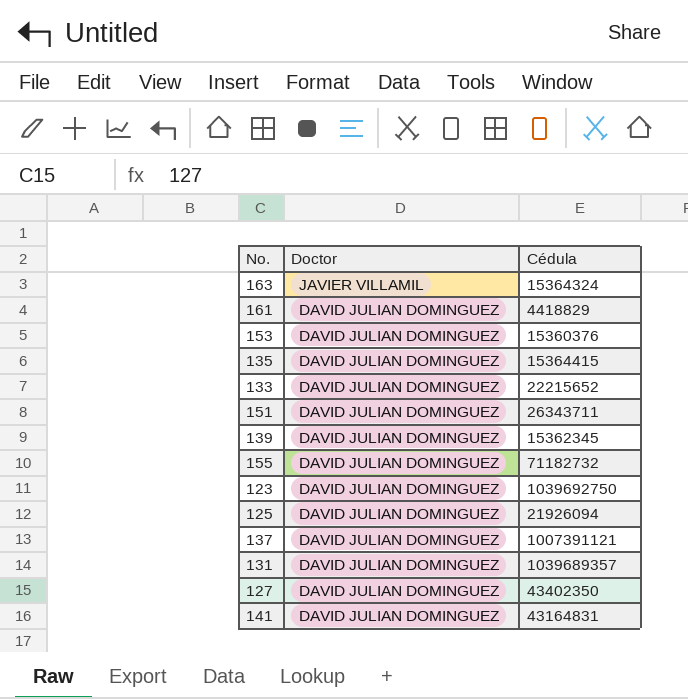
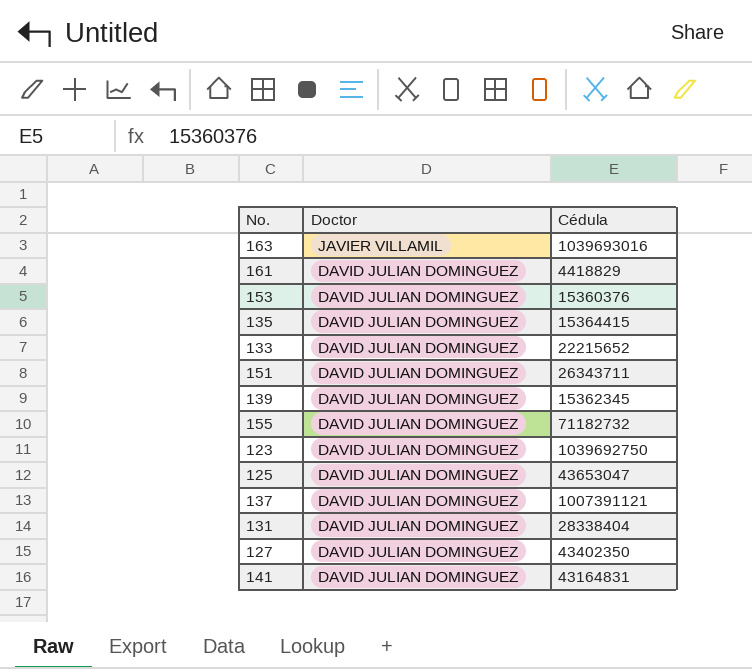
163 | Cédula: 15364324 -> 1039693016
125 | Cédula: 21926094 -> 43653047
131 | Cédula: 1039689357 -> 28338404

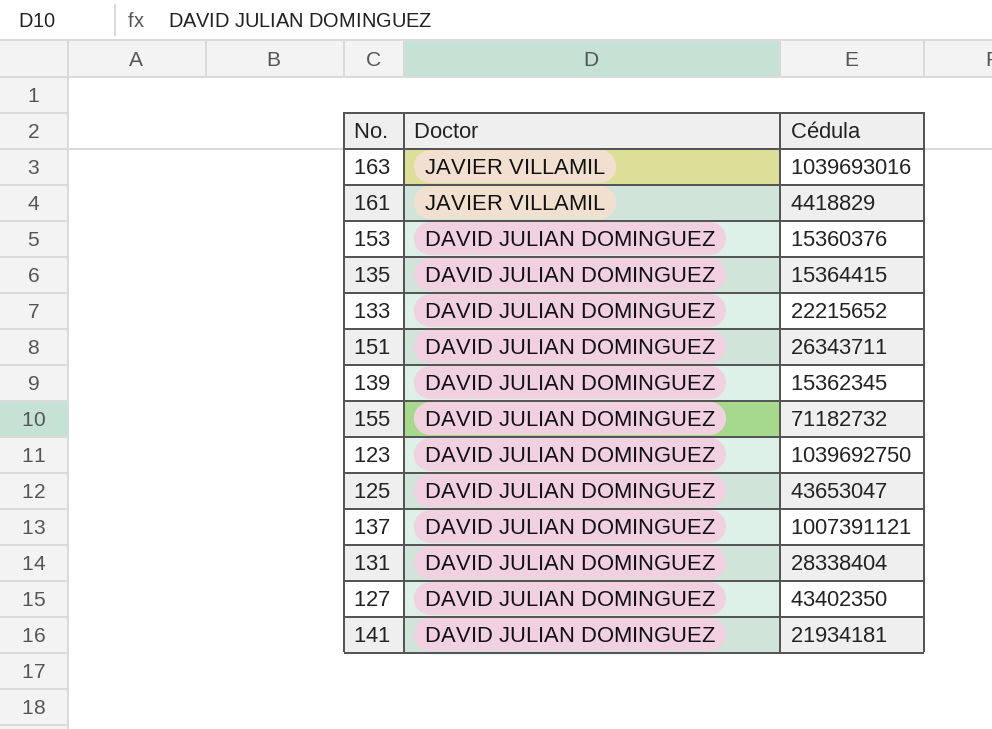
161 | Doctor: DAVID JULIAN DOMINGUEZ -> JAVIER VILLAMIL
141 | Cédula: 43164831 -> 21934181

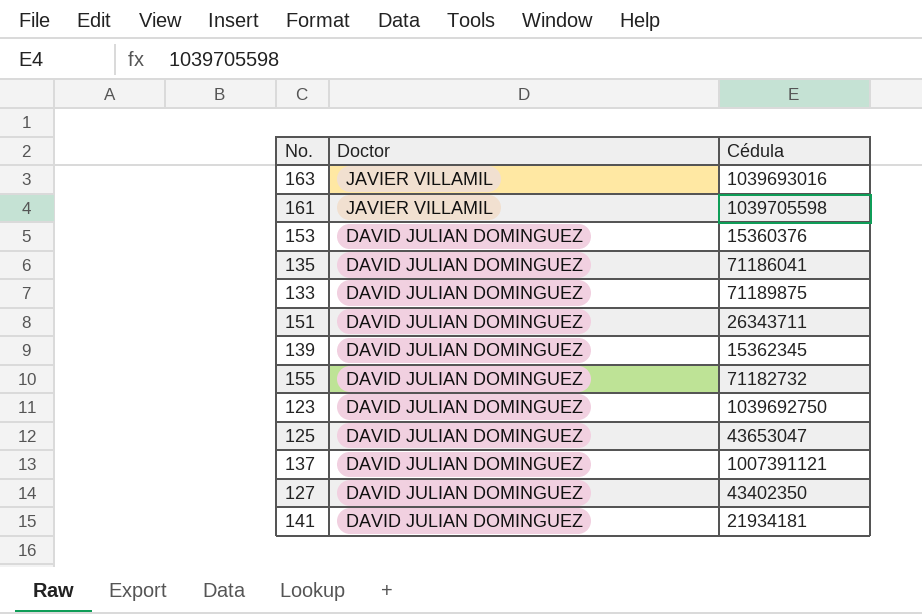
row 131: DAVID JULIAN DOMINGUEZ | 28338404 -> none
161 | Cédula: 4418829 -> 1039705598
135 | Cédula: 15364415 -> 71186041
133 | Cédula: 22215652 -> 71189875

